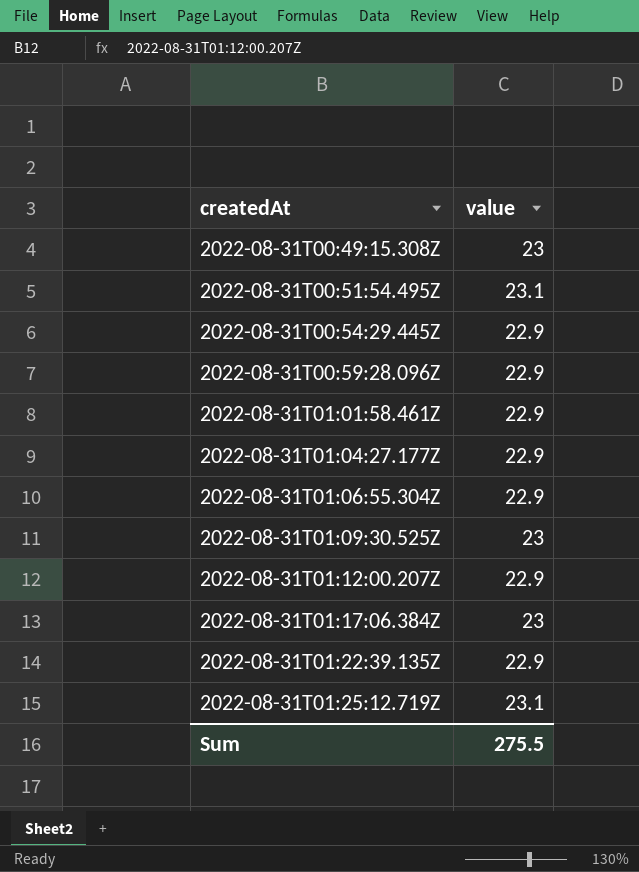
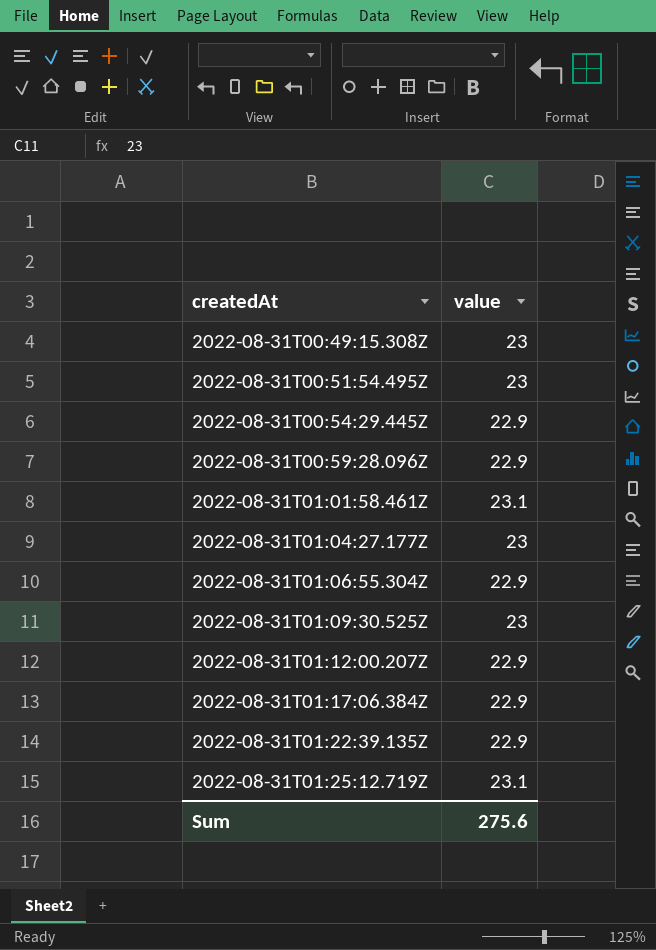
2022-08-31T00:51:54.495Z | value: 23.1 -> 23
2022-08-31T01:01:58.461Z | value: 22.9 -> 23.1
2022-08-31T01:04:27.177Z | value: 22.9 -> 23
2022-08-31T01:17:06.384Z | value: 23 -> 22.9
Sum | value: 275.5 -> 275.6

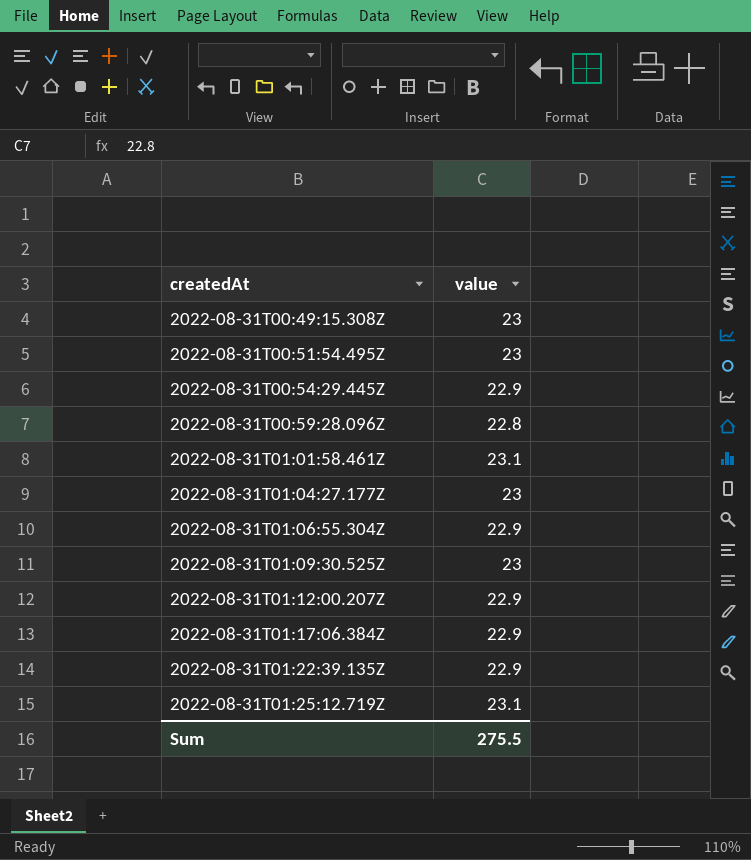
2022-08-31T00:59:28.096Z | value: 22.9 -> 22.8
Sum | value: 275.6 -> 275.5

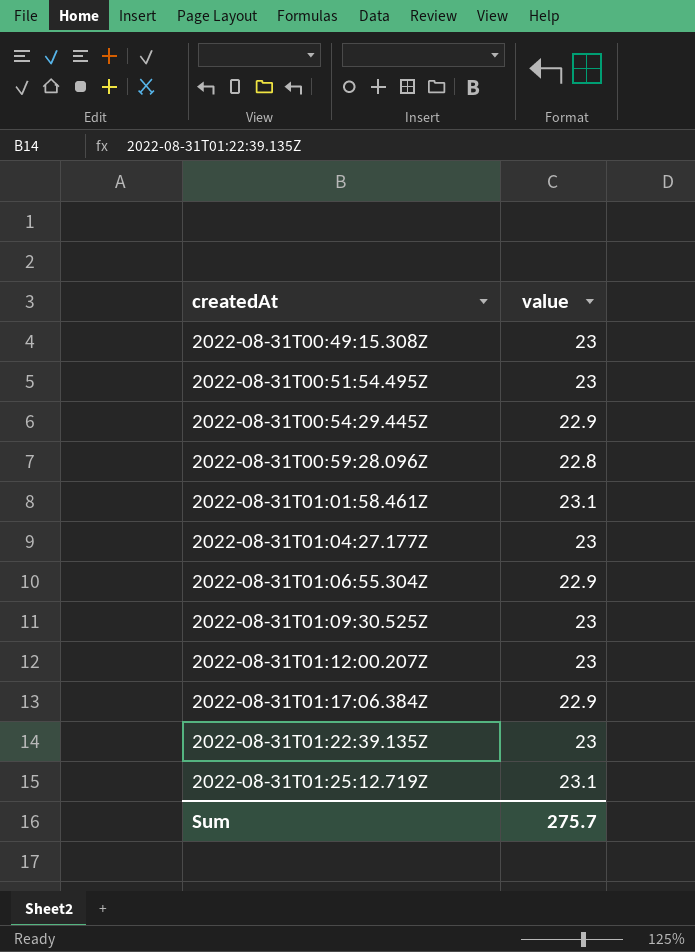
2022-08-31T01:12:00.207Z | value: 22.9 -> 23
2022-08-31T01:22:39.135Z | value: 22.9 -> 23
Sum | value: 275.5 -> 275.7

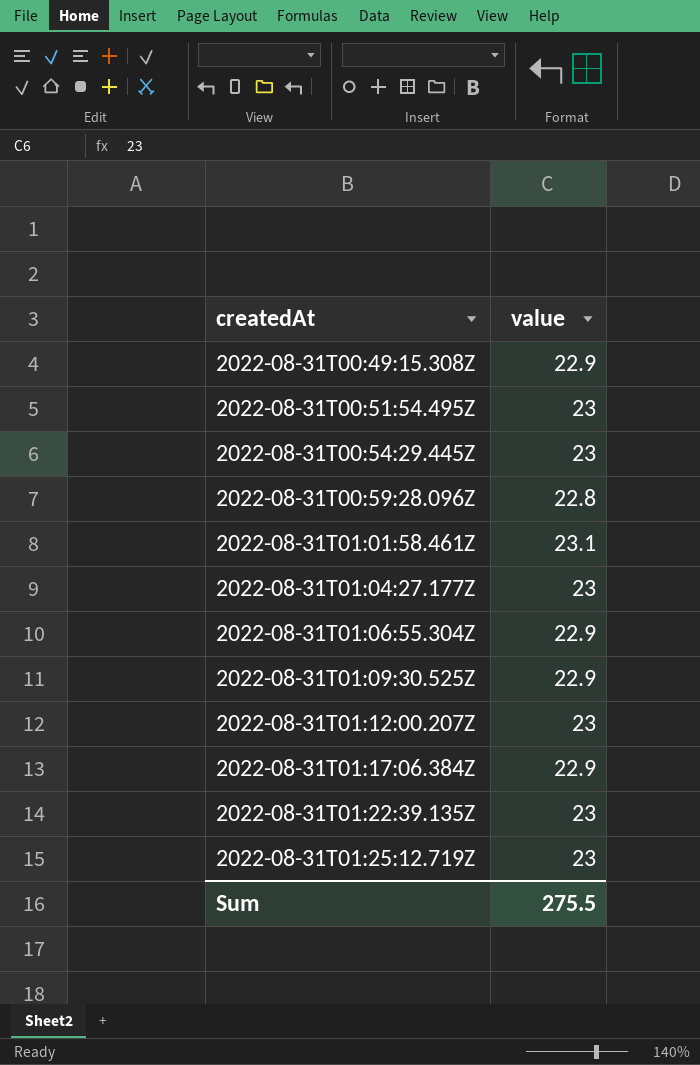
2022-08-31T00:49:15.308Z | value: 23 -> 22.9
2022-08-31T00:54:29.445Z | value: 22.9 -> 23
2022-08-31T01:09:30.525Z | value: 23 -> 22.9
2022-08-31T01:25:12.719Z | value: 23.1 -> 23
Sum | value: 275.7 -> 275.5

